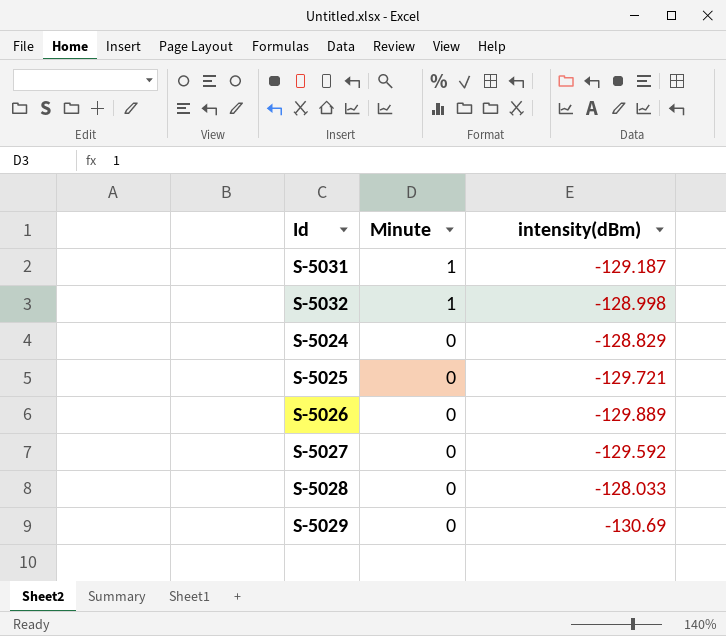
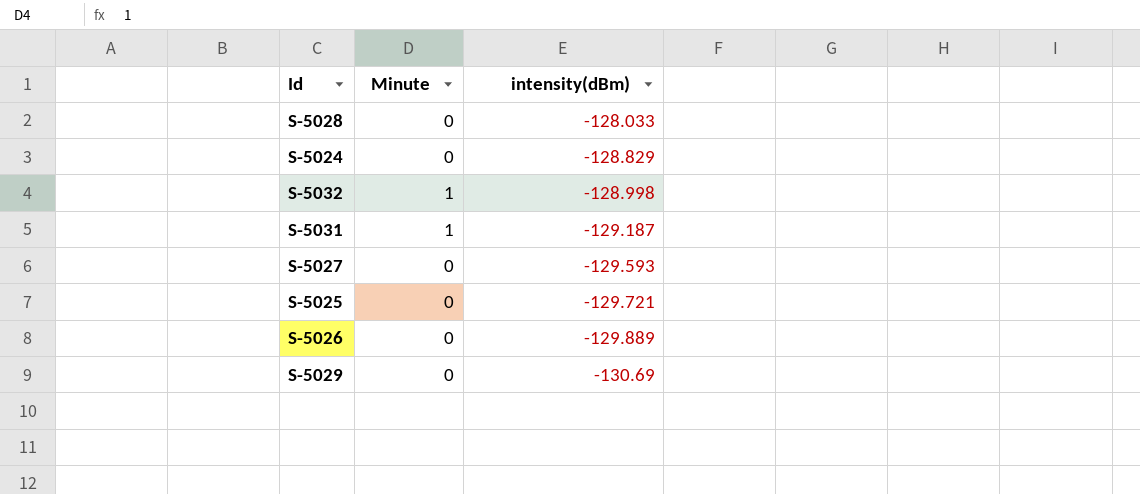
row order: Minute descending -> intensity(dBm) descending
S-5027 | intensity(dBm): -129.592 -> -129.593

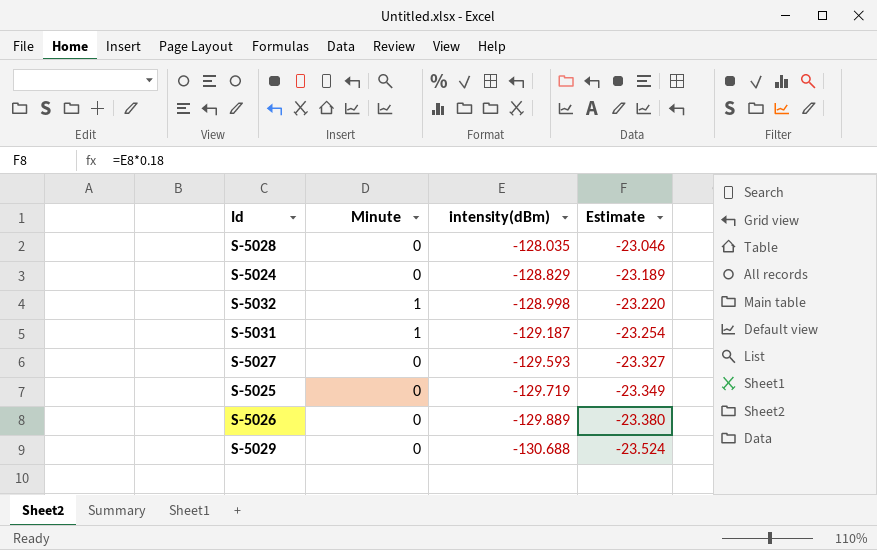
column Estimate | formula: none -> [intensity(dBm)] * 0.18
S-5028 | intensity(dBm): -128.033 -> -128.035
S-5025 | intensity(dBm): -129.721 -> -129.719
S-5029 | intensity(dBm): -130.69 -> -130.688

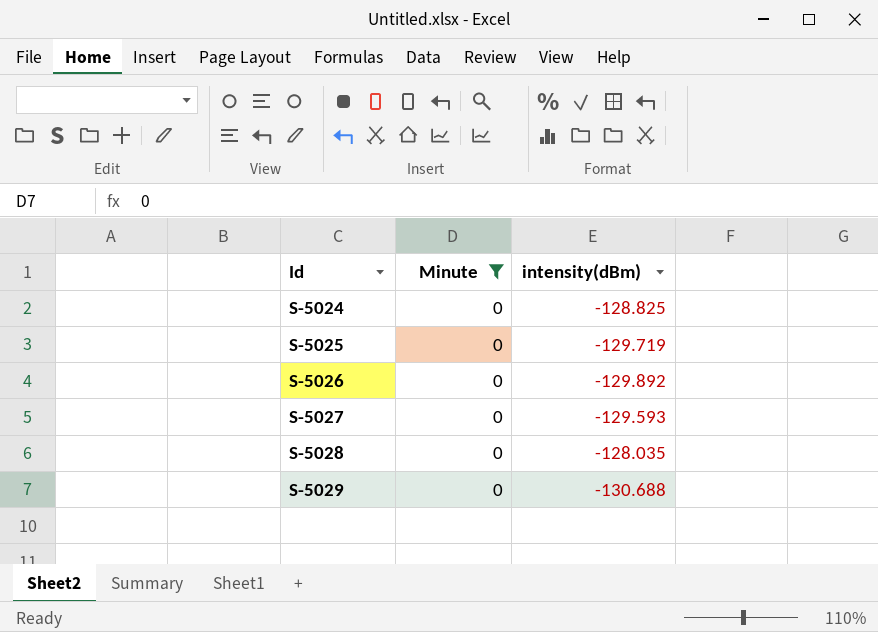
filter: none -> Minute = 0
row order: intensity(dBm) descending -> Id ascending
column Estimate | formula: [intensity(dBm)] * 0.18 -> none
S-5024 | intensity(dBm): -128.829 -> -128.825
S-5026 | intensity(dBm): -129.889 -> -129.892

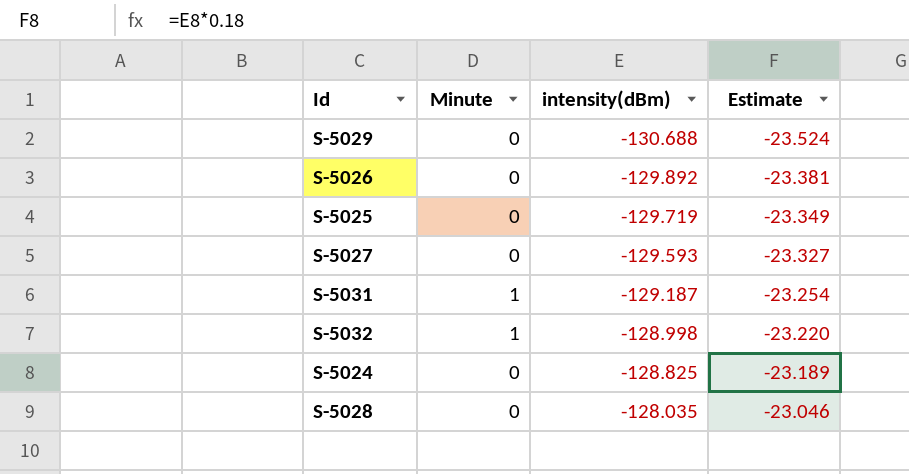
filter: Minute = 0 -> none
row order: Id ascending -> intensity(dBm) ascending
column Estimate | formula: none -> [intensity(dBm)] * 0.18

